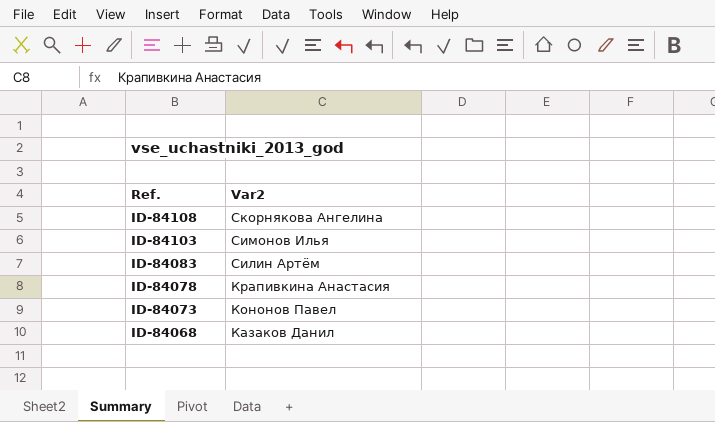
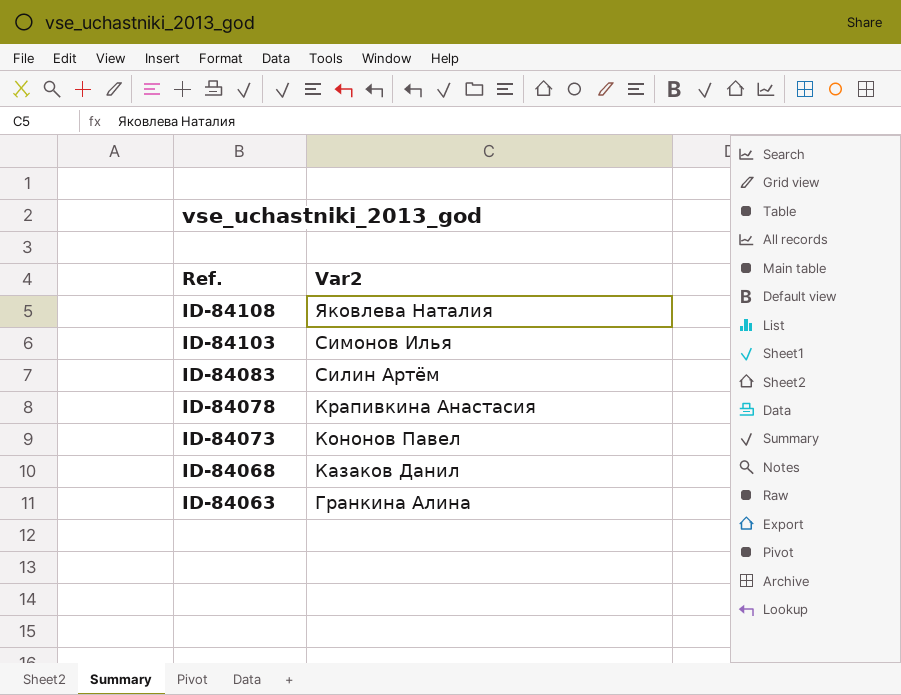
ID-84108 | Var2: Скорнякова Ангелина -> Яковлева Наталия
row ID-84063: none -> Гранкина Алина

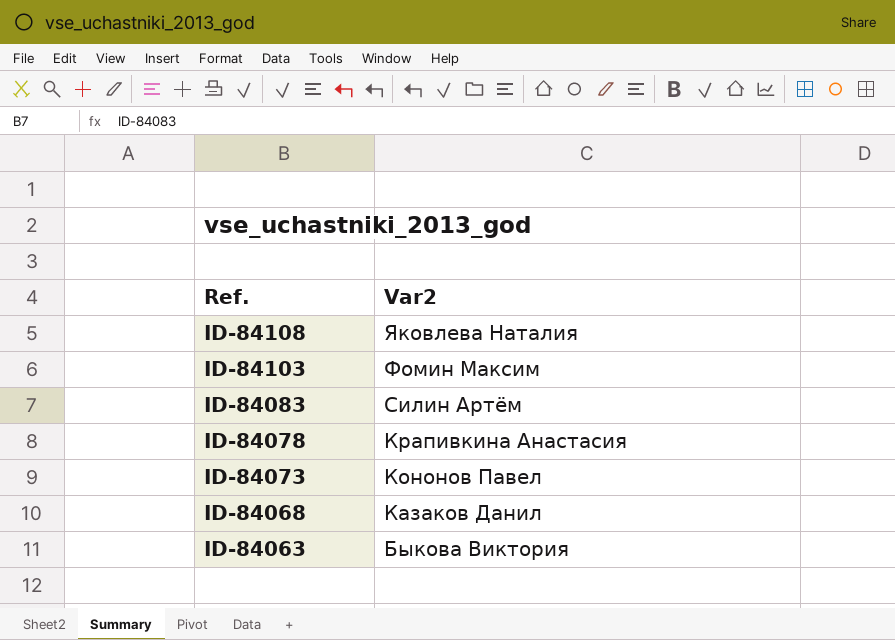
ID-84103 | Var2: Симонов Илья -> Фомин Максим
ID-84063 | Var2: Гранкина Алина -> Быкова Виктория

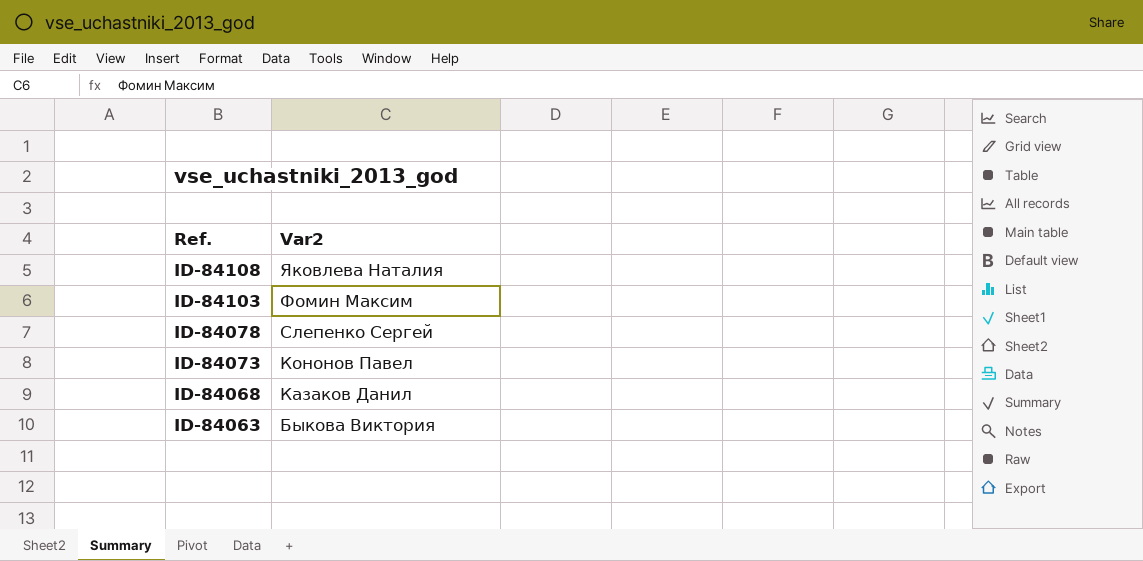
row ID-84083: Силин Артём -> none
ID-84078 | Var2: Крапивкина Анастасия -> Слепенко Сергей

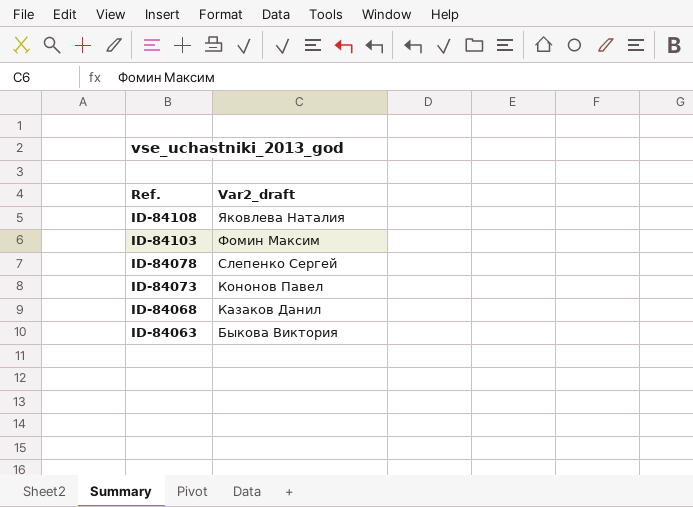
column name: Var2 -> Var2_draft

